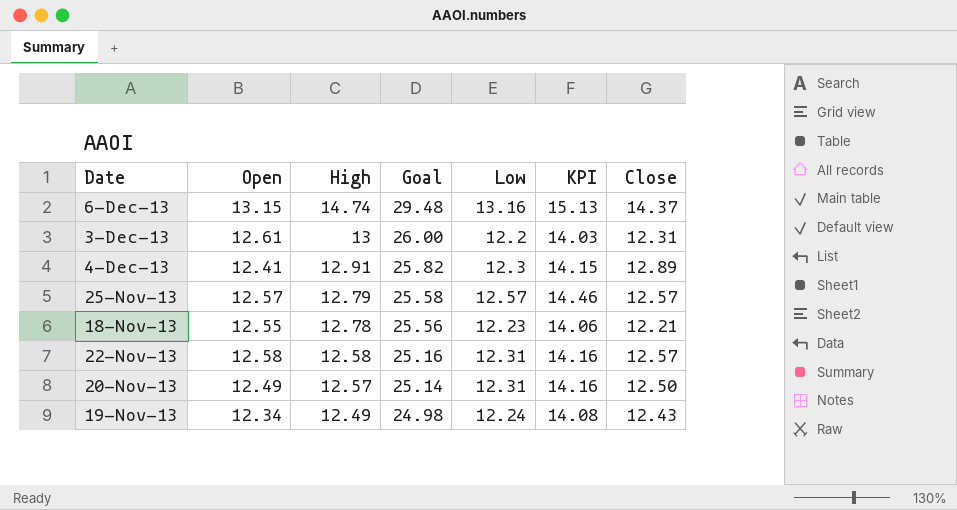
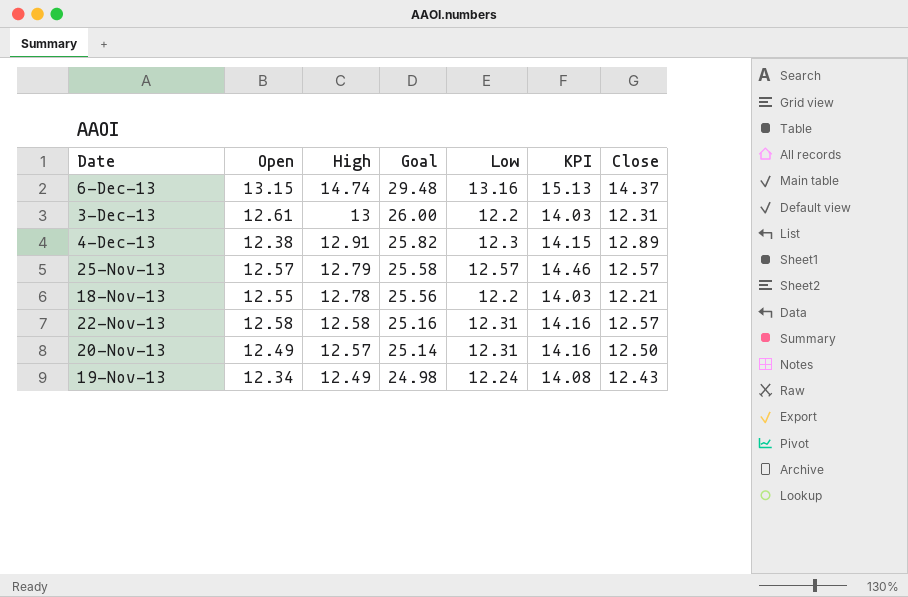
4-Dec-13 | Open: 12.41 -> 12.38
18-Nov-13 | Low: 12.23 -> 12.2
18-Nov-13 | KPI: 14.06 -> 14.03

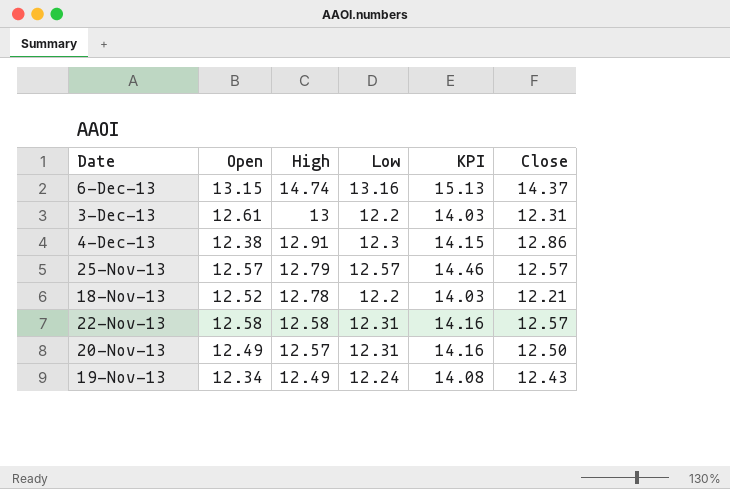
column Goal | formula: [High] * 2 -> none
4-Dec-13 | Close: 12.89 -> 12.86
18-Nov-13 | Open: 12.55 -> 12.52

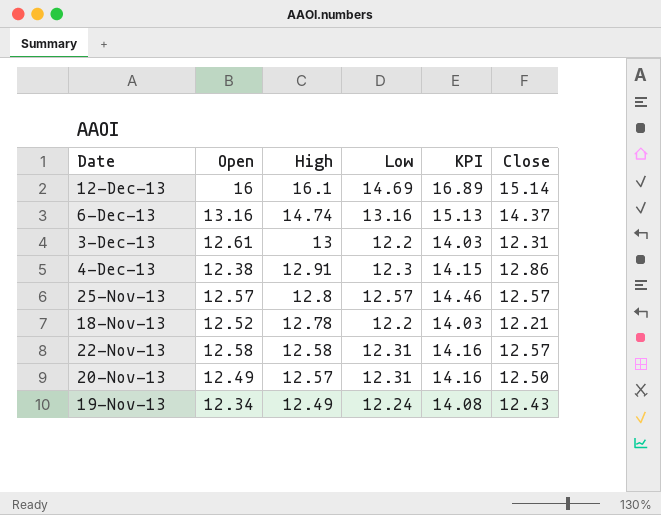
row 12-Dec-13: none -> 16 | 16.1 | 14.69 | 16.89 | 15.14
6-Dec-13 | Open: 13.15 -> 13.16
25-Nov-13 | High: 12.79 -> 12.8

